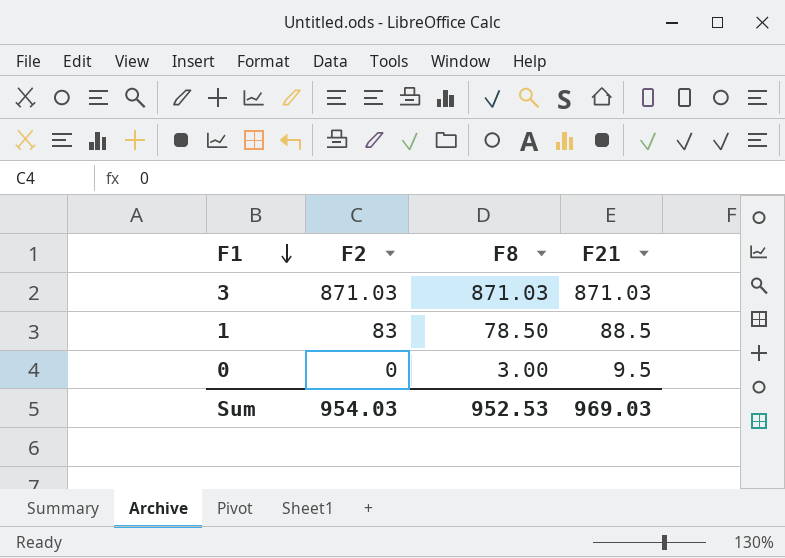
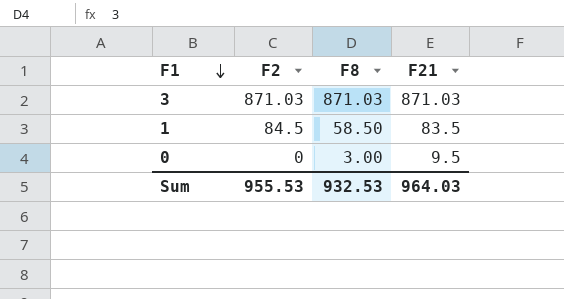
1 | F2: 83 -> 84.5
1 | F8: 78.50 -> 58.50
1 | F21: 88.5 -> 83.5
Sum | F2: 954.03 -> 955.53
Sum | F8: 952.53 -> 932.53
Sum | F21: 969.03 -> 964.03

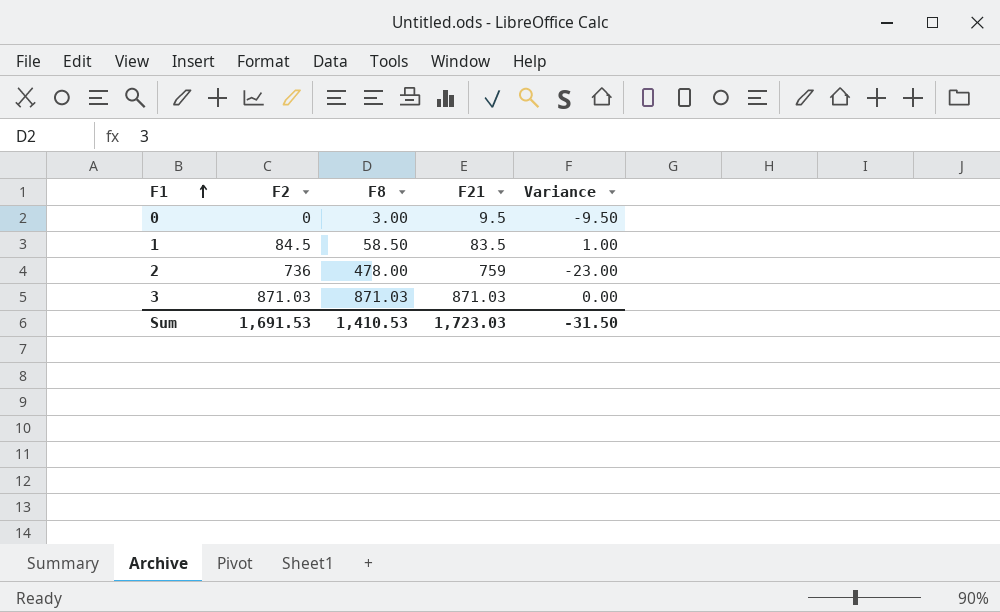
row order: F1 descending -> F1 ascending
column Variance | formula: none -> [F2] - [F21]
row 2: none -> 736 | 478.00 | 759 | -23.00
Sum | F2: 955.53 -> 1,691.53
Sum | F8: 932.53 -> 1,410.53
Sum | F21: 964.03 -> 1,723.03

